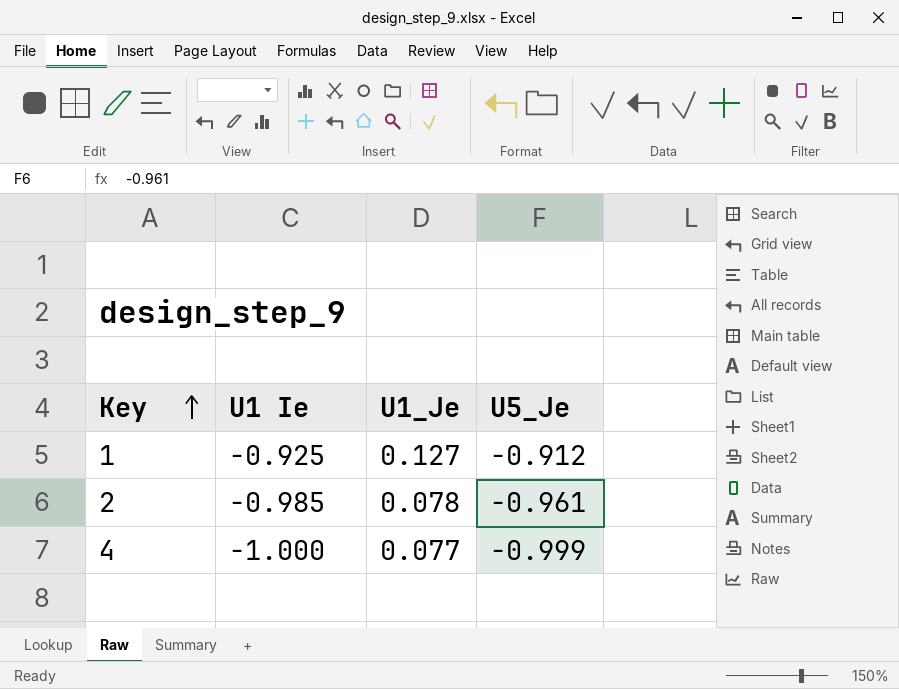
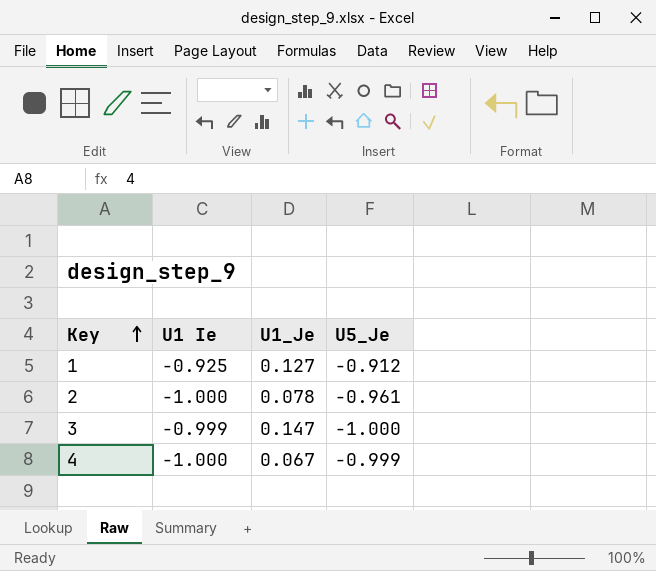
2 | U1 Ie: -0.985 -> -1.000
row 3: none -> -0.999 | 0.147 | -1.000
4 | U1_Je: 0.077 -> 0.067

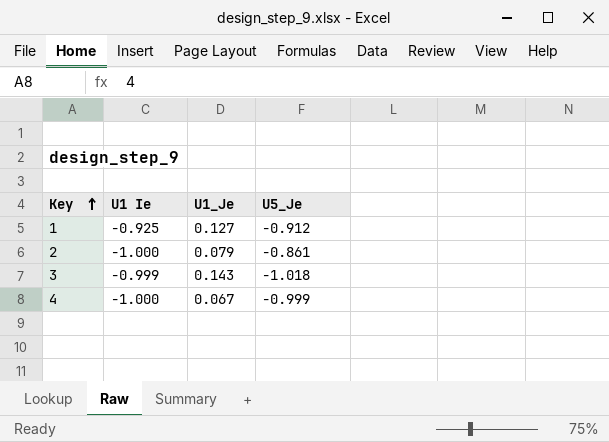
2 | U1_Je: 0.078 -> 0.079
2 | U5_Je: -0.961 -> -0.861
3 | U1_Je: 0.147 -> 0.143
3 | U5_Je: -1.000 -> -1.018

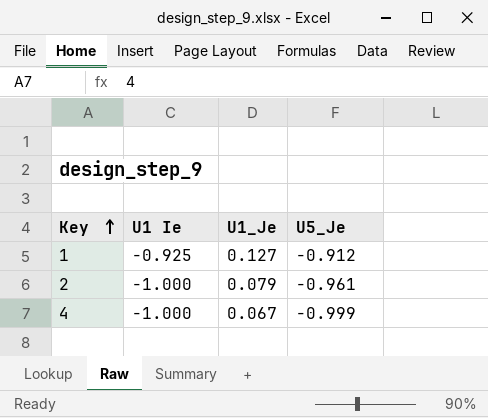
row 3: -0.999 | 0.143 | -1.018 -> none
2 | U5_Je: -0.861 -> -0.961

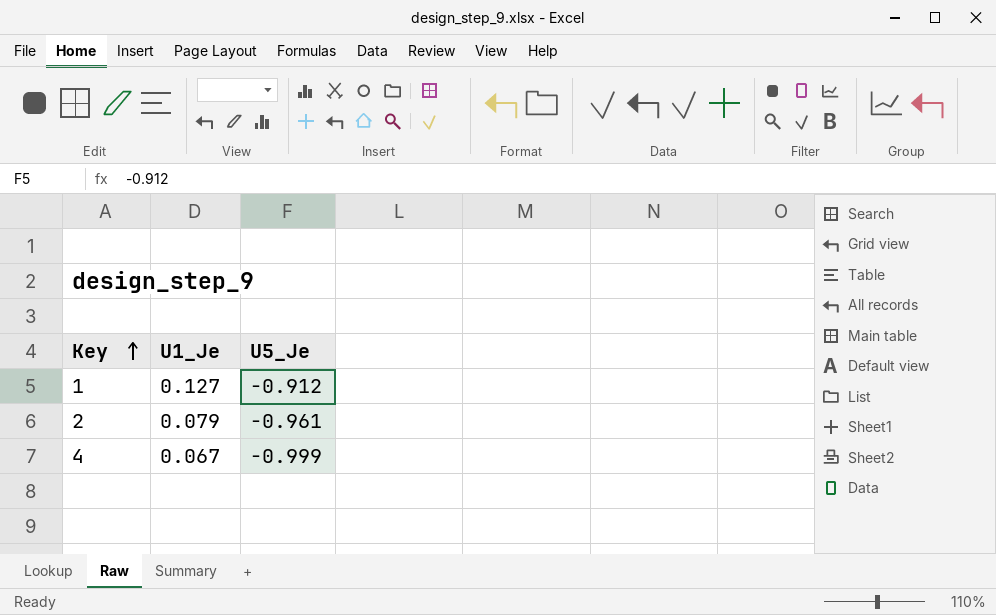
column U1 Ie | position: 2 -> none

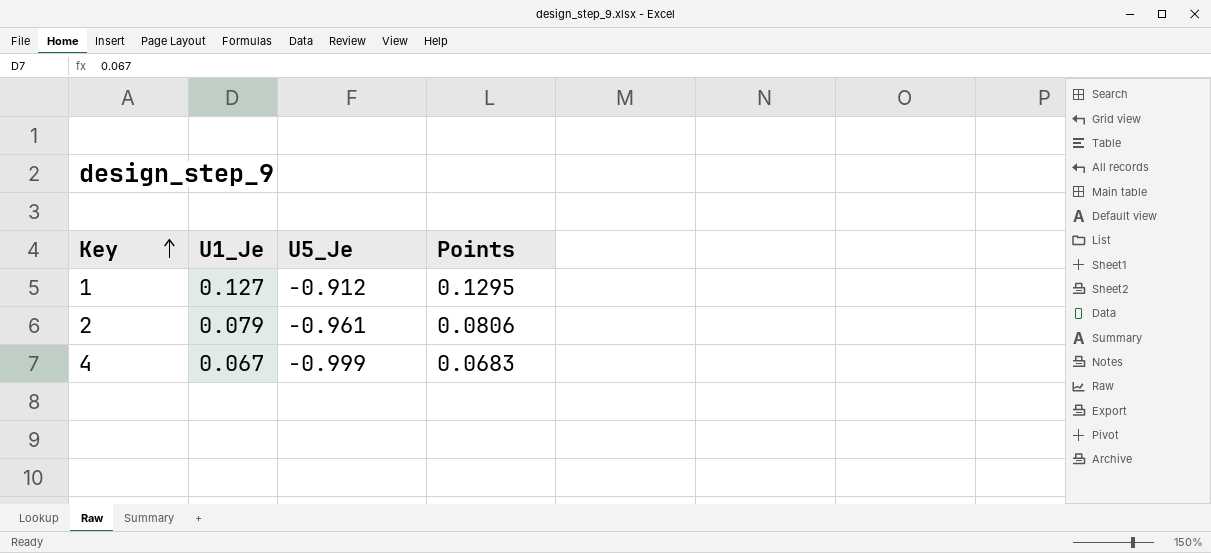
column Points | formula: none -> [U1_Je] * 1.02

